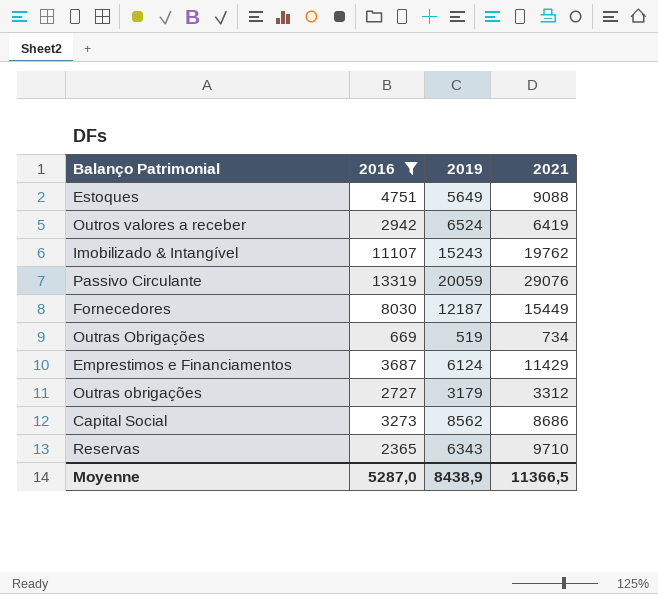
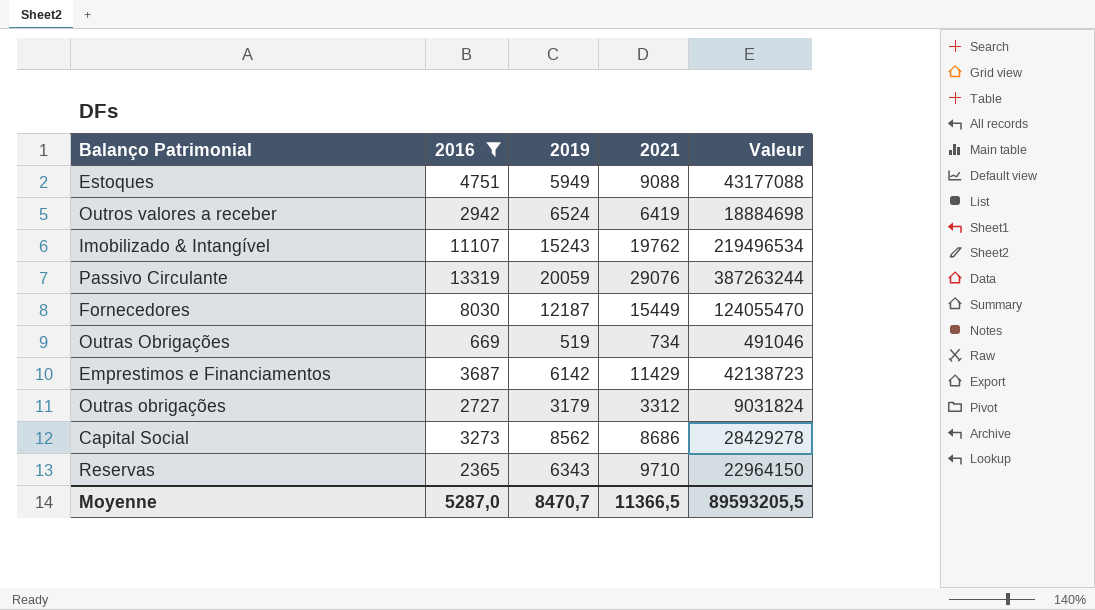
column Valeur | formula: none -> [2016] * [2021]
Estoques | 2019: 5649 -> 5949
Emprestimos e Financiamentos | 2019: 6124 -> 6142
Moyenne | 2019: 8438,9 -> 8470,7

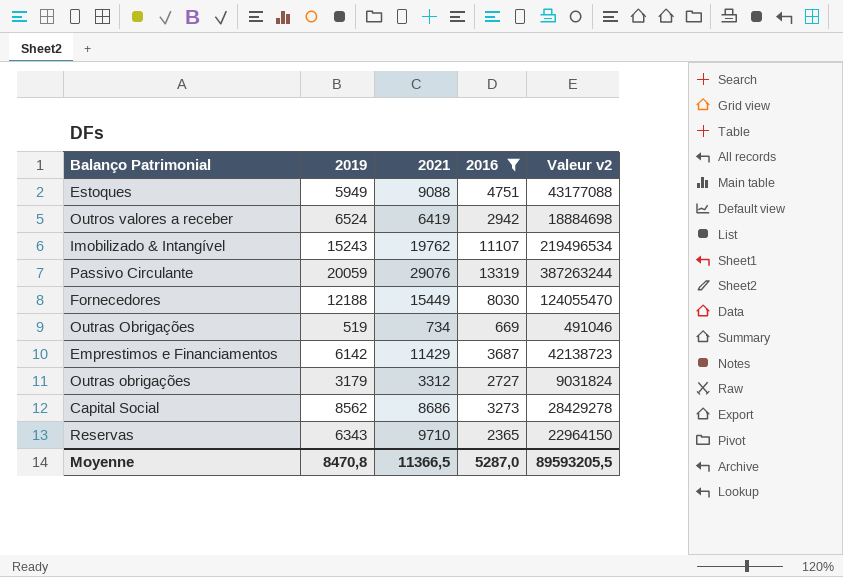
column 2016 | position: 2 -> 4
column name: Valeur -> Valeur v2
Fornecedores | 2019: 12187 -> 12188
Moyenne | 2019: 8470,7 -> 8470,8

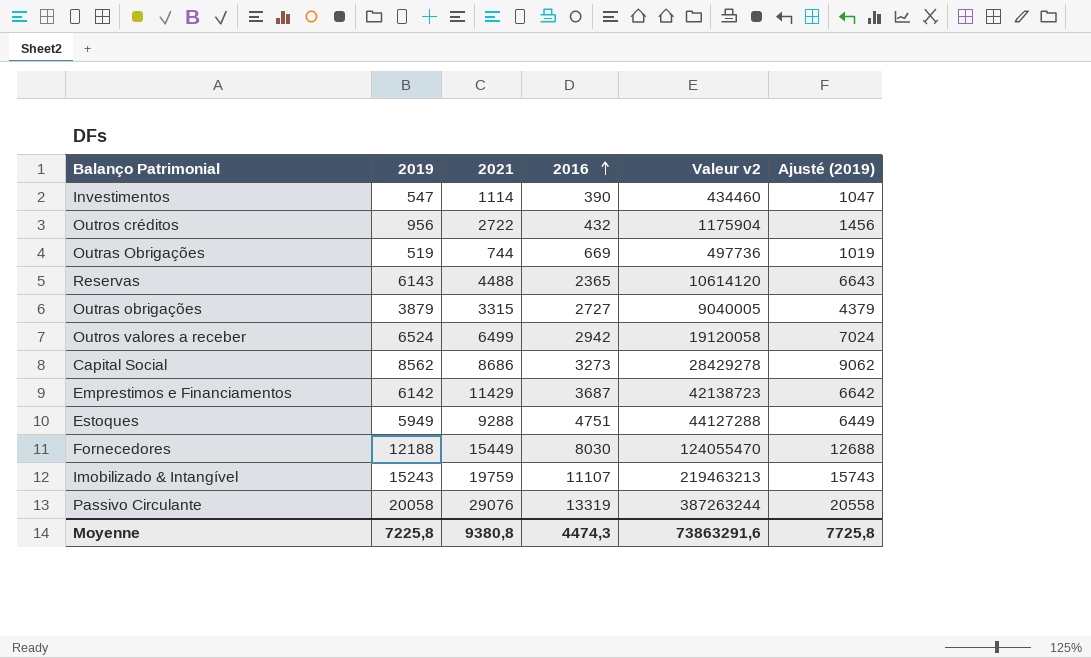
filter: 2016 >= 669 -> none
row order: none -> 2016 ascending
column Ajusté (2019) | formula: none -> [2019] + 500
Outras Obrigações | 2021: 734 -> 744
Outras Obrigações | Valeur v2: 491046 -> 497736
Reservas | 2019: 6343 -> 6143
Reservas | 2021: 9710 -> 4488
Reservas | Valeur v2: 22964150 -> 10614120
Outras obrigações | 2019: 3179 -> 3879
Outras obrigações | 2021: 3312 -> 3315
Outras obrigações | Valeur v2: 9031824 -> 9040005
Outros valores a receber | 2021: 6419 -> 6499
Outros valores a receber | Valeur v2: 18884698 -> 19120058
Estoques | 2021: 9088 -> 9288
Estoques | Valeur v2: 43177088 -> 44127288
Imobilizado & Intangível | 2021: 19762 -> 19759
Imobilizado & Intangível | Valeur v2: 219496534 -> 219463213
Passivo Circulante | 2019: 20059 -> 20058
Moyenne | 2019: 8470,8 -> 7225,8
Moyenne | 2021: 11366,5 -> 9380,8
Moyenne | 2016: 5287,0 -> 4474,3
Moyenne | Valeur v2: 89593205,5 -> 73863291,6

